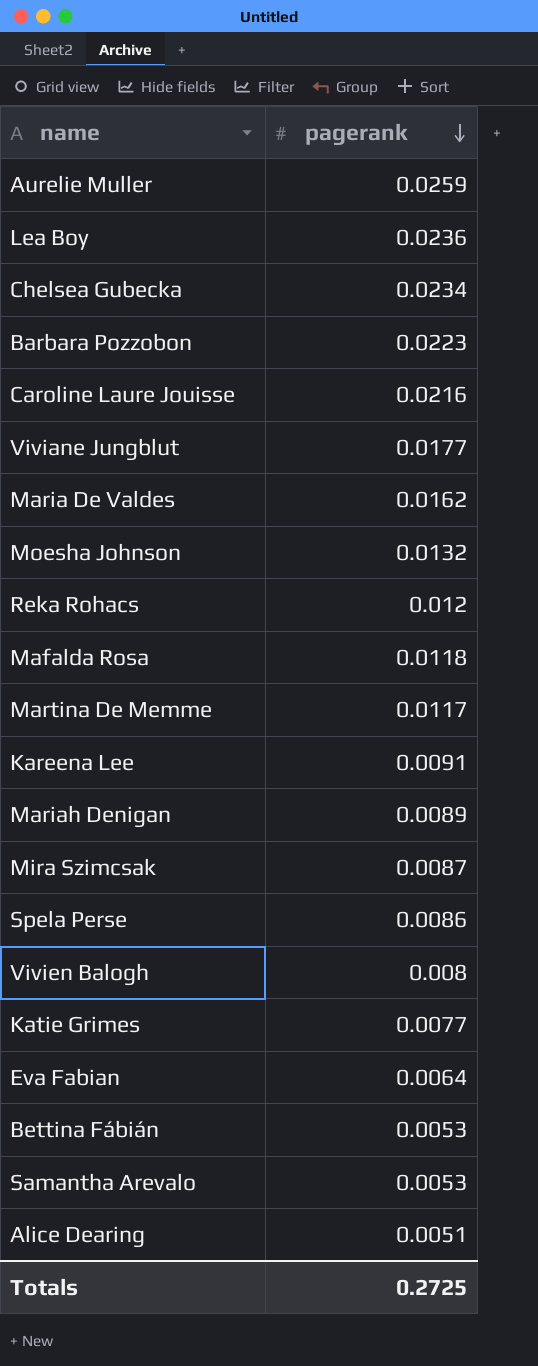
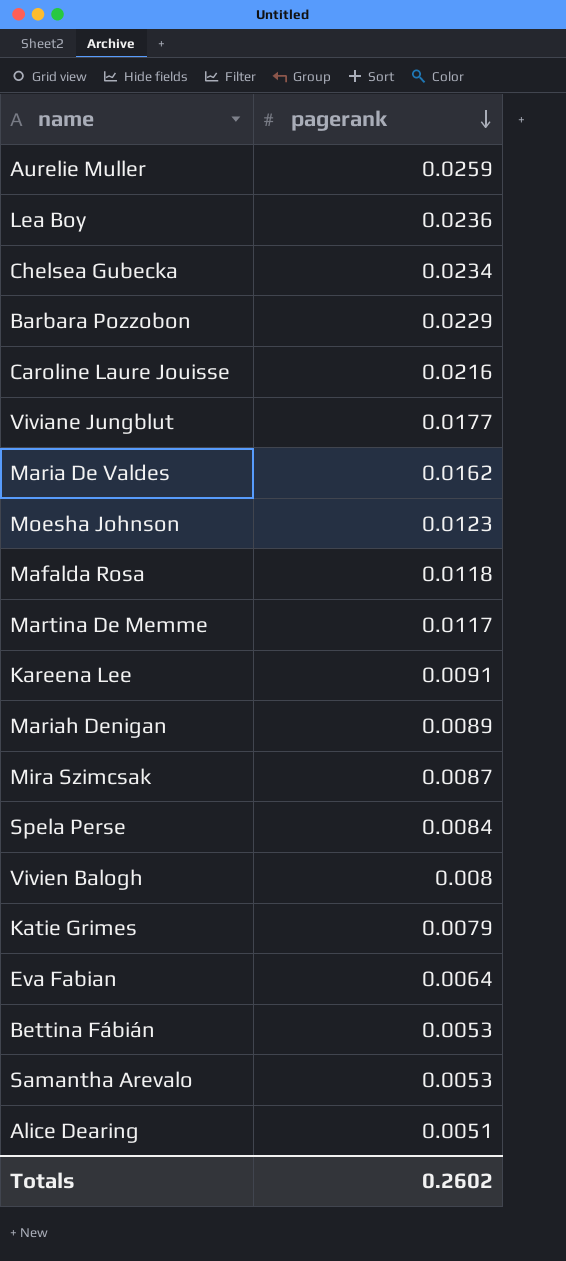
row Reka Rohacs: 0.012 -> none
Barbara Pozzobon | pagerank: 0.0223 -> 0.0229
Moesha Johnson | pagerank: 0.0132 -> 0.0123
Spela Perse | pagerank: 0.0086 -> 0.0084
Katie Grimes | pagerank: 0.0077 -> 0.0079
Totals | pagerank: 0.2725 -> 0.2602

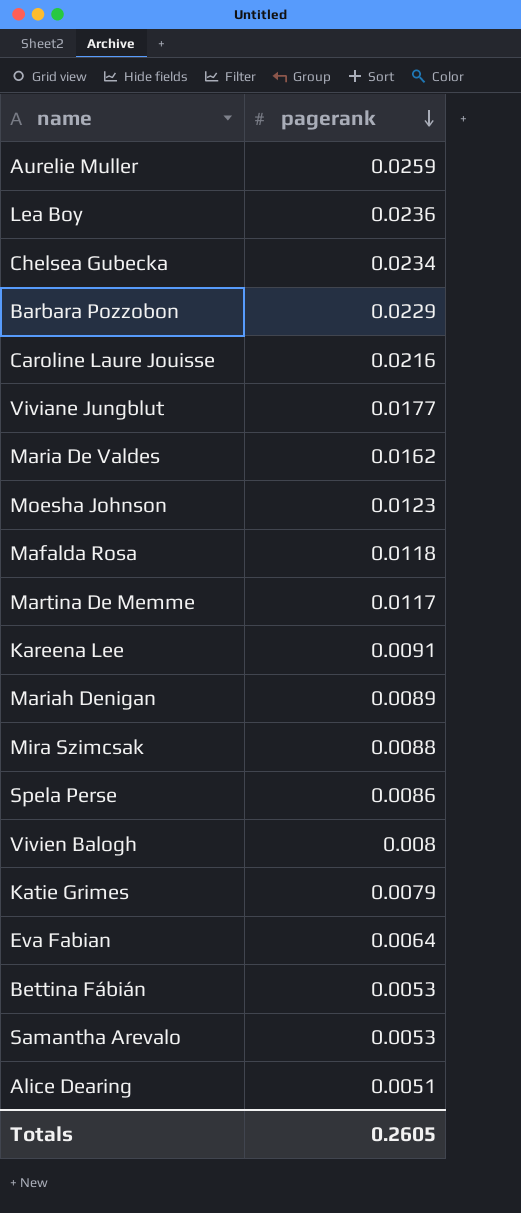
Mira Szimcsak | pagerank: 0.0087 -> 0.0088
Spela Perse | pagerank: 0.0084 -> 0.0086
Totals | pagerank: 0.2602 -> 0.2605

